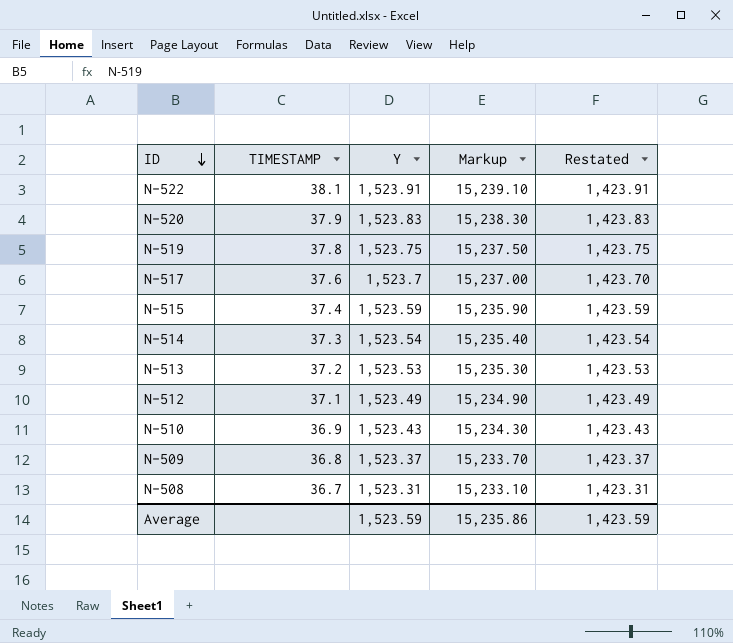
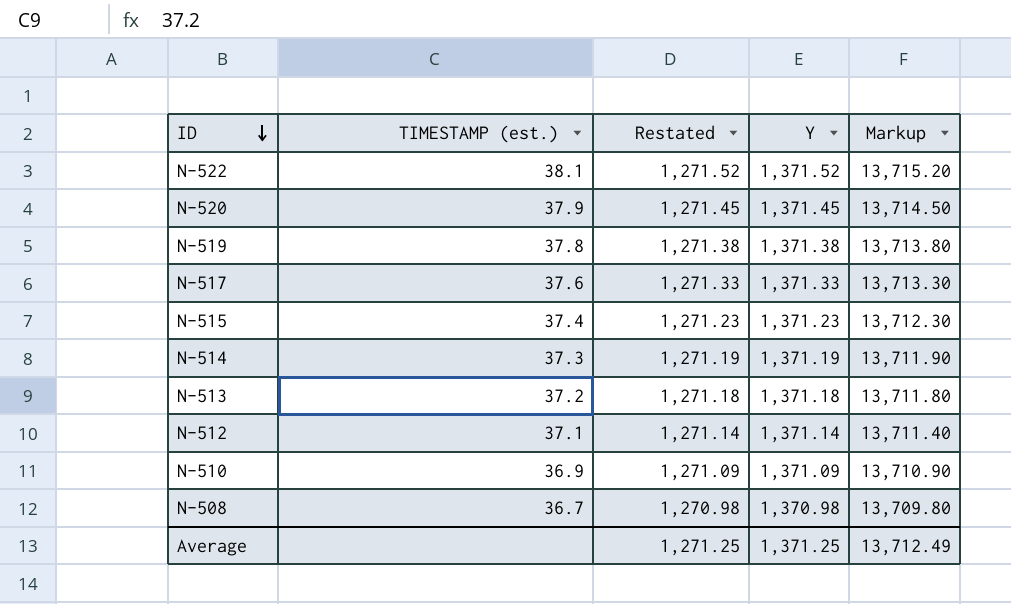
column name: TIMESTAMP -> TIMESTAMP (est.)
column Restated | position: 5 -> 3
row N-509: 36.8 | 1,523.37 | 15,233.70 | 1,423.37 -> none
N-522 | Restated: 1,423.91 -> 1,271.52
N-522 | Y: 1,523.91 -> 1,371.52
N-522 | Markup: 15,239.10 -> 13,715.20
N-520 | Restated: 1,423.83 -> 1,271.45
N-520 | Y: 1,523.83 -> 1,371.45
N-520 | Markup: 15,238.30 -> 13,714.50
N-519 | Restated: 1,423.75 -> 1,271.38
N-519 | Y: 1,523.75 -> 1,371.38
N-519 | Markup: 15,237.50 -> 13,713.80
N-517 | Restated: 1,423.70 -> 1,271.33
N-517 | Y: 1,523.7 -> 1,371.33
N-517 | Markup: 15,237.00 -> 13,713.30
N-515 | Restated: 1,423.59 -> 1,271.23
N-515 | Y: 1,523.59 -> 1,371.23
N-515 | Markup: 15,235.90 -> 13,712.30
N-514 | Restated: 1,423.54 -> 1,271.19
N-514 | Y: 1,523.54 -> 1,371.19
N-514 | Markup: 15,235.40 -> 13,711.90
N-513 | Restated: 1,423.53 -> 1,271.18
N-513 | Y: 1,523.53 -> 1,371.18
N-513 | Markup: 15,235.30 -> 13,711.80
N-512 | Restated: 1,423.49 -> 1,271.14
N-512 | Y: 1,523.49 -> 1,371.14
N-512 | Markup: 15,234.90 -> 13,711.40
N-510 | Restated: 1,423.43 -> 1,271.09
N-510 | Y: 1,523.43 -> 1,371.09
N-510 | Markup: 15,234.30 -> 13,710.90
N-508 | Restated: 1,423.31 -> 1,270.98
N-508 | Y: 1,523.31 -> 1,370.98
N-508 | Markup: 15,233.10 -> 13,709.80
Average | Restated: 1,423.59 -> 1,271.25
Average | Y: 1,523.59 -> 1,371.25
Average | Markup: 15,235.86 -> 13,712.49

